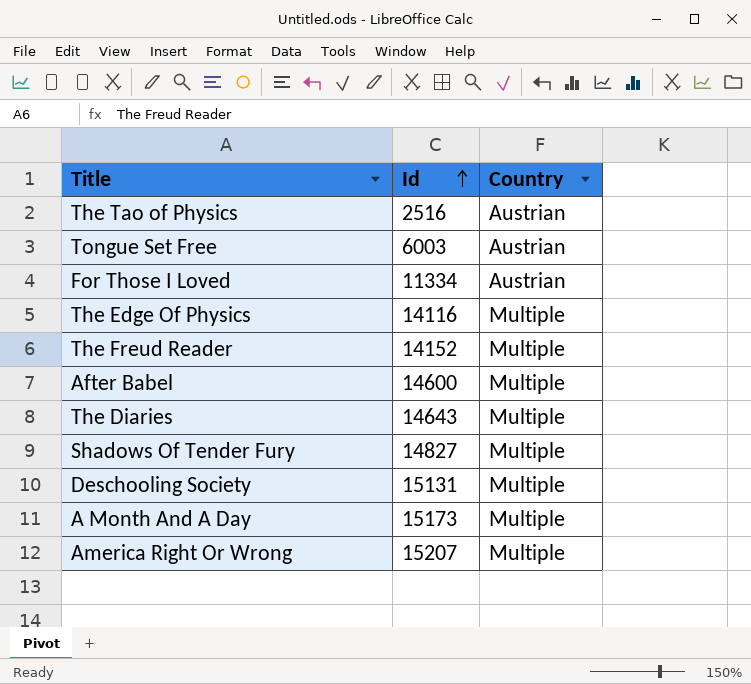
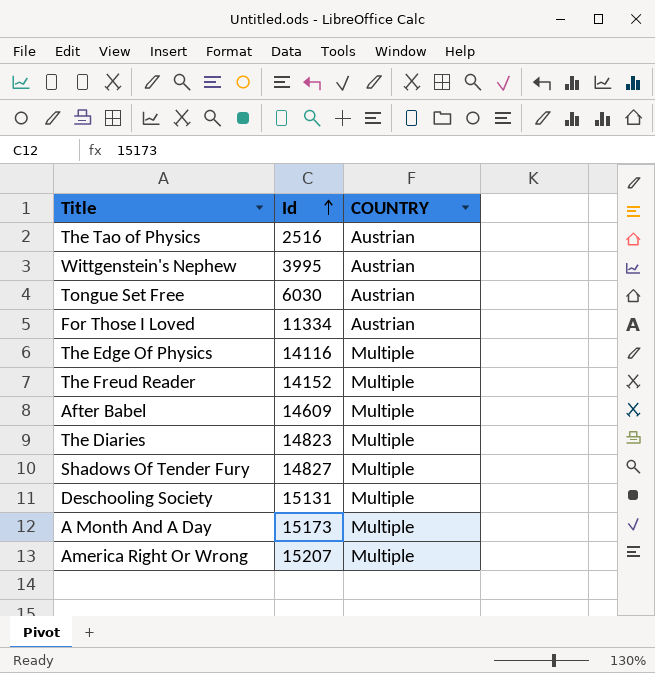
column name: Country -> COUNTRY
row Wittgenstein's Nephew: none -> 3995 | Austrian
Tongue Set Free | Id: 6003 -> 6030
After Babel | Id: 14600 -> 14609
The Diaries | Id: 14643 -> 14823

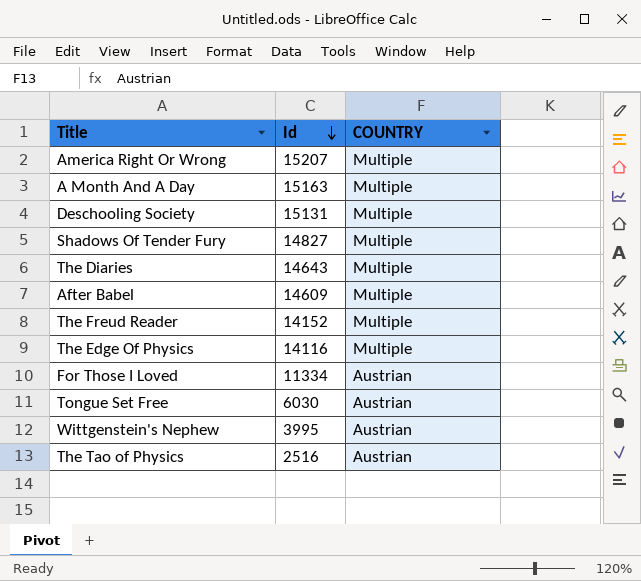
row order: Id ascending -> Id descending
A Month And A Day | Id: 15173 -> 15163
The Diaries | Id: 14823 -> 14643

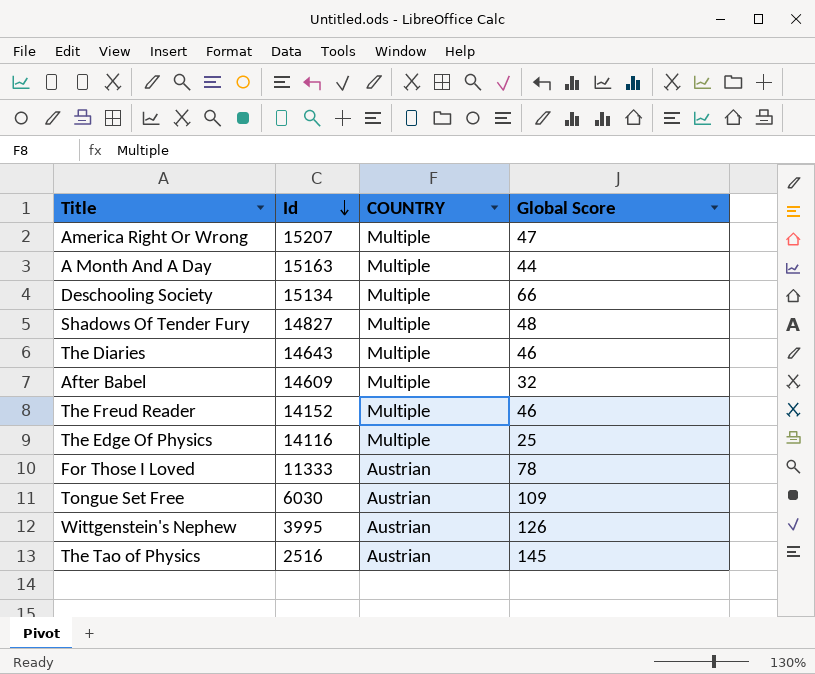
column Global Score | position: none -> 4
Deschooling Society | Id: 15131 -> 15134
For Those I Loved | Id: 11334 -> 11333

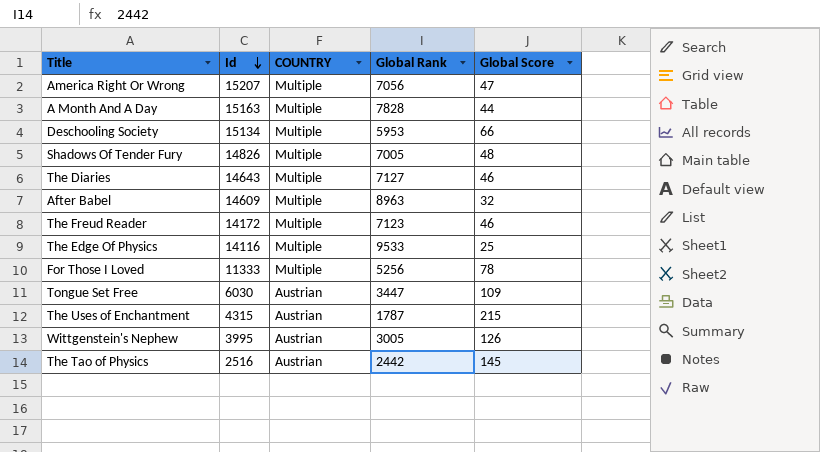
column Global Rank | position: none -> 4
Shadows Of Tender Fury | Id: 14827 -> 14826
The Freud Reader | Id: 14152 -> 14172
For Those I Loved | COUNTRY: Austrian -> Multiple
row The Uses of Enchantment: none -> 4315 | Austrian | 1787 | 215

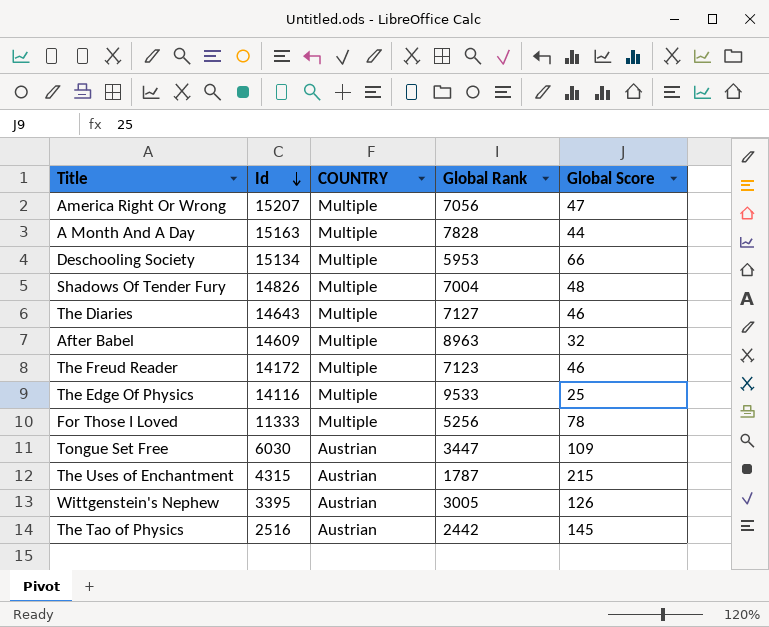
Shadows Of Tender Fury | Global Rank: 7005 -> 7004
Wittgenstein's Nephew | Id: 3995 -> 3395

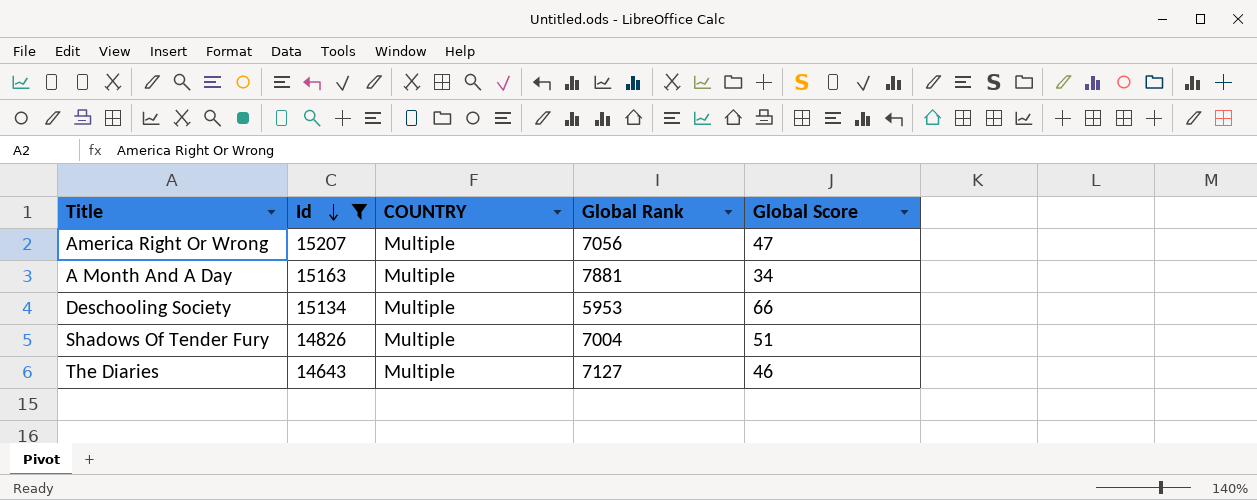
filter: none -> Id >= 14643
A Month And A Day | Global Rank: 7828 -> 7881
A Month And A Day | Global Score: 44 -> 34
Shadows Of Tender Fury | Global Score: 48 -> 51

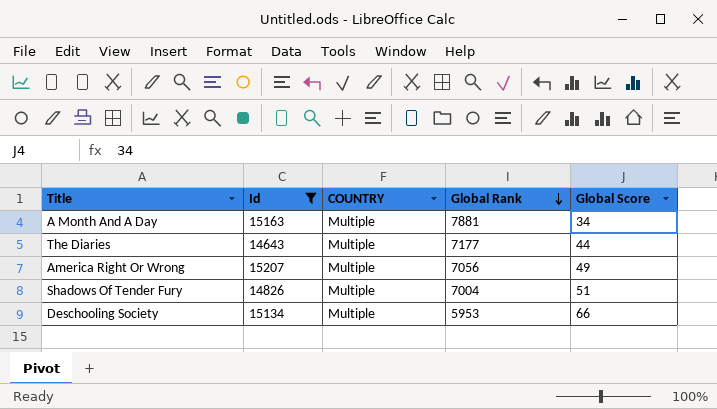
row order: Id descending -> Global Rank descending
The Diaries | Global Rank: 7127 -> 7177
The Diaries | Global Score: 46 -> 44
America Right Or Wrong | Global Score: 47 -> 49

